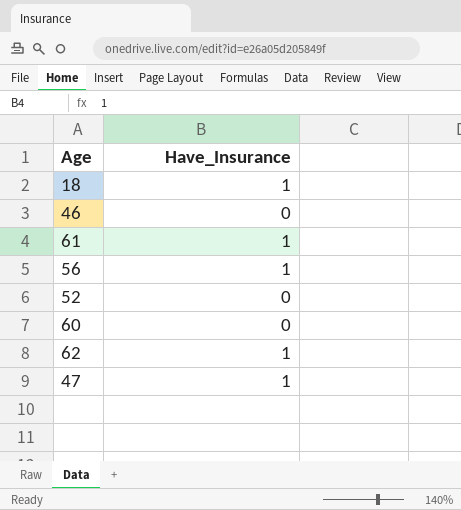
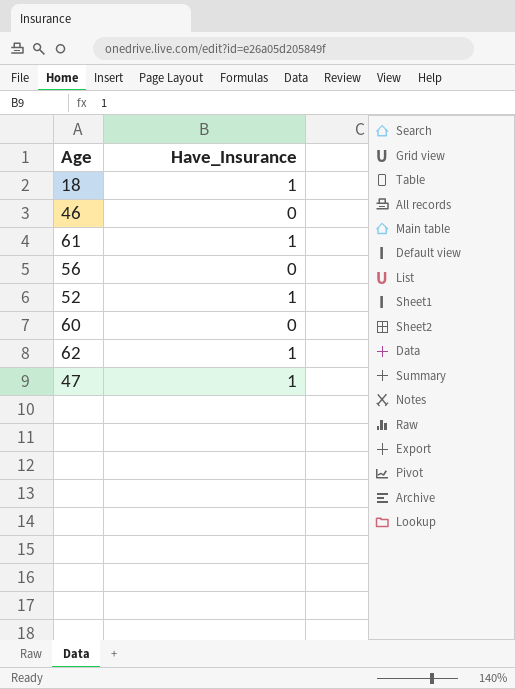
56 | Have_Insurance: 1 -> 0
52 | Have_Insurance: 0 -> 1

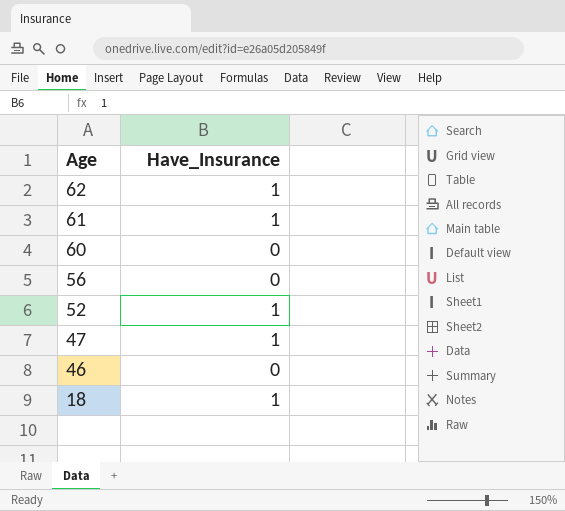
row order: none -> Age descending

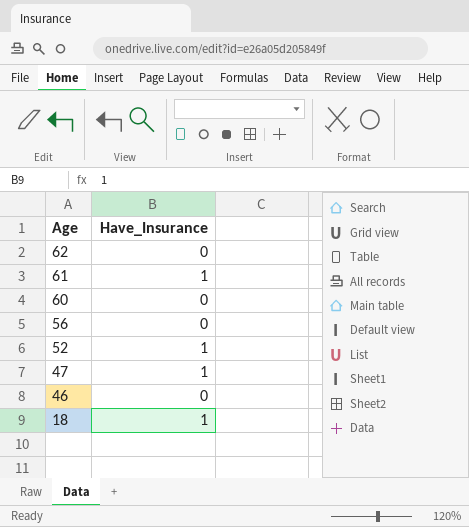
62 | Have_Insurance: 1 -> 0

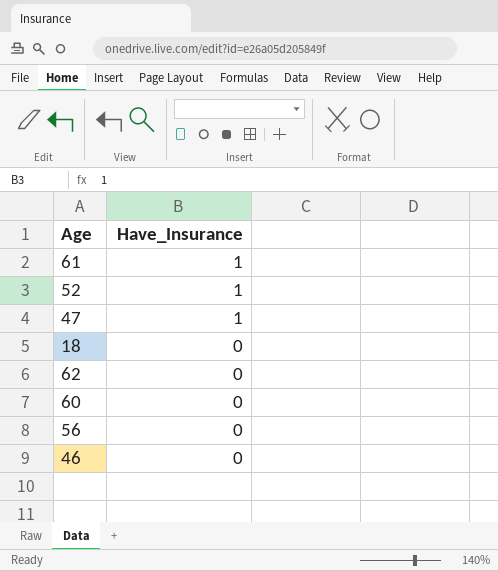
row order: Age descending -> Have_Insurance descending
18 | Have_Insurance: 1 -> 0

